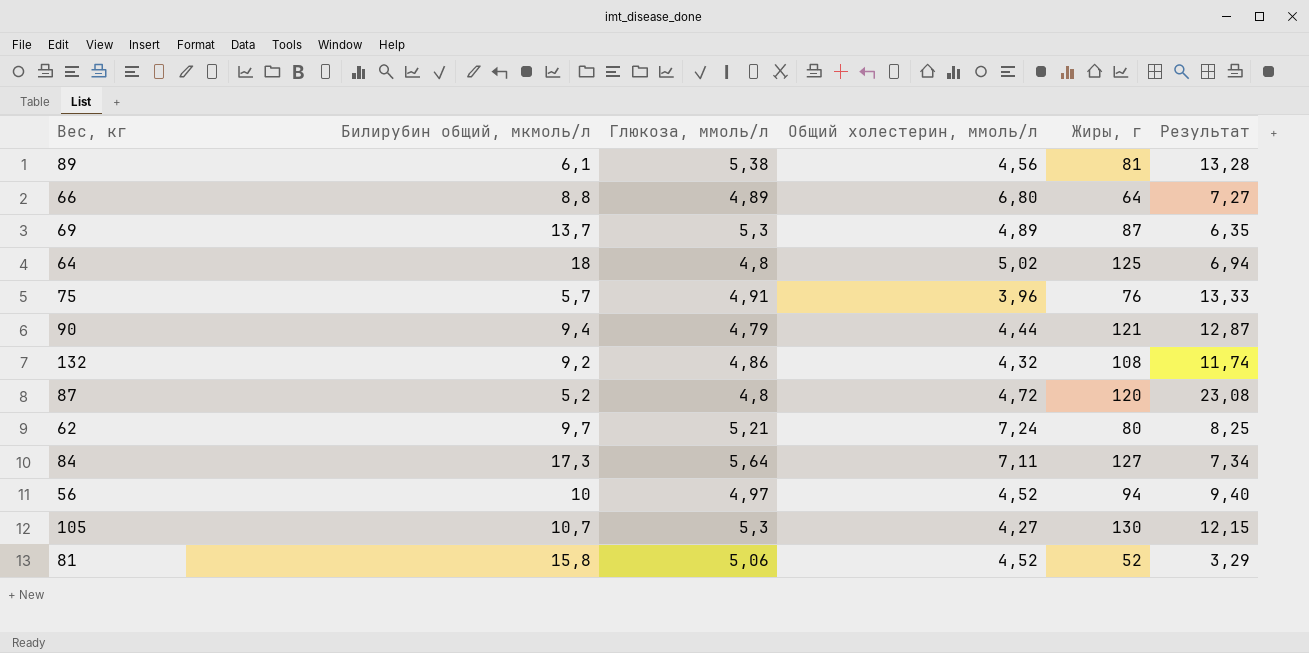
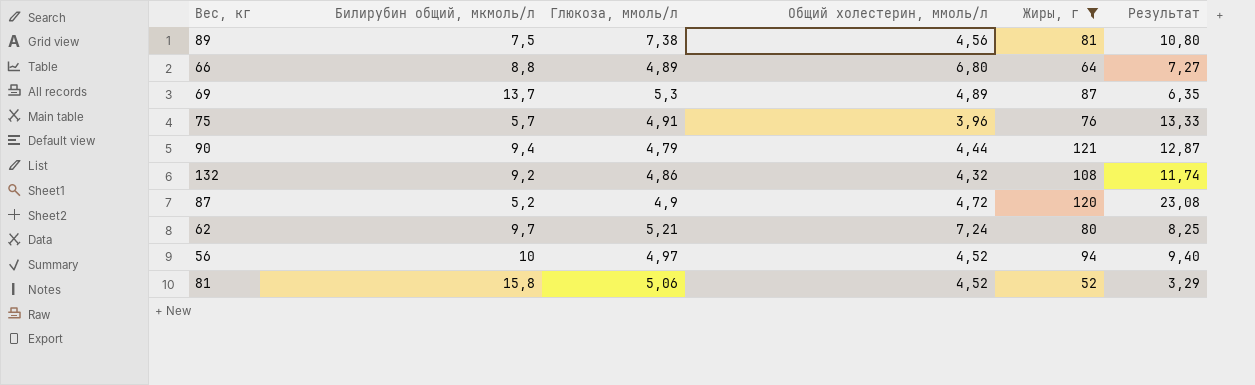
filter: none -> Жиры, г <= 121
89 | Билирубин общий, мкмоль/л: 6,1 -> 7,5
89 | Глюкоза, ммоль/л: 5,38 -> 7,38
89 | Результат: 13,28 -> 10,80
87 | Глюкоза, ммоль/л: 4,8 -> 4,9

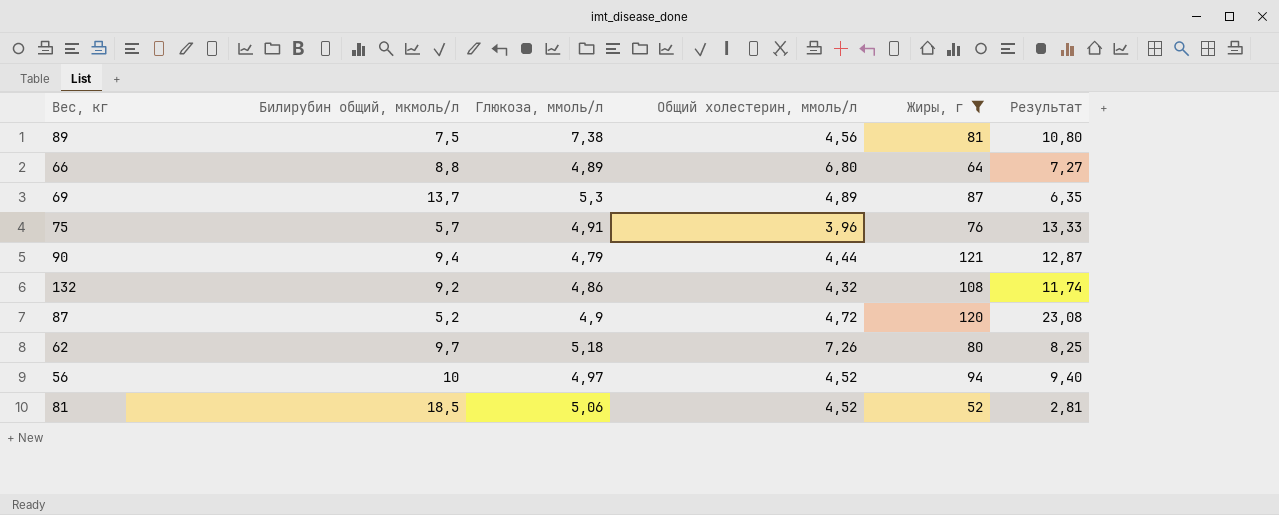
62 | Глюкоза, ммоль/л: 5,21 -> 5,18
62 | Общий холестерин, ммоль/л: 7,24 -> 7,26
81 | Билирубин общий, мкмоль/л: 15,8 -> 18,5
81 | Результат: 3,29 -> 2,81

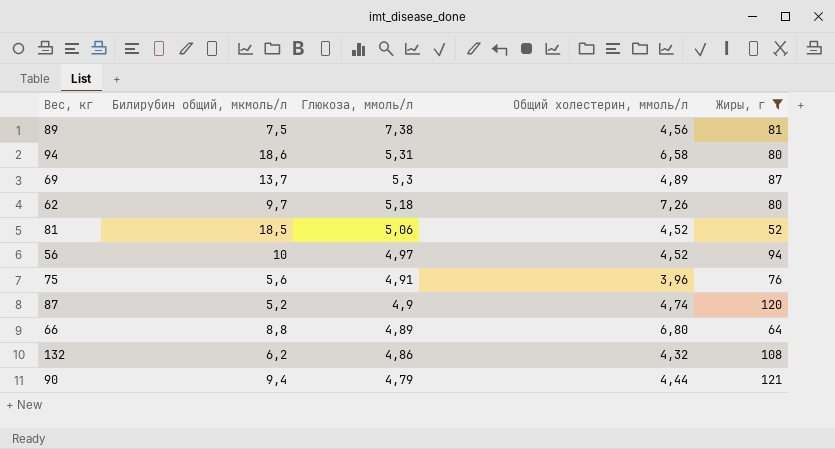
row order: none -> Глюкоза, ммоль/л descending
column Результат | formula: [Жиры, г] / [Билирубин общий, мкмоль/л] -> none
row 94: none -> 18,6 | 5,31 | 6,58 | 80
75 | Билирубин общий, мкмоль/л: 5,7 -> 5,6
87 | Общий холестерин, ммоль/л: 4,72 -> 4,74
132 | Билирубин общий, мкмоль/л: 9,2 -> 6,2

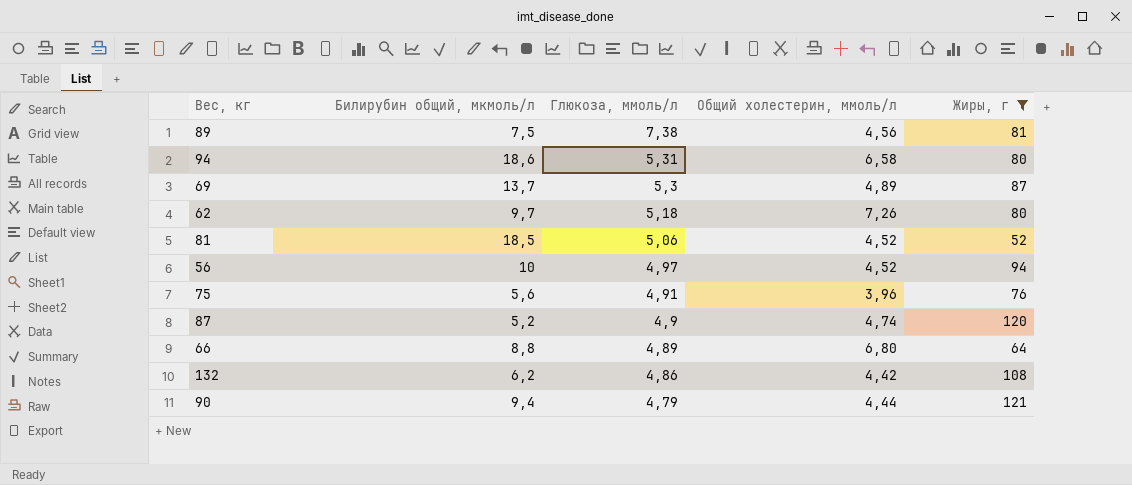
132 | Общий холестерин, ммоль/л: 4,32 -> 4,42

